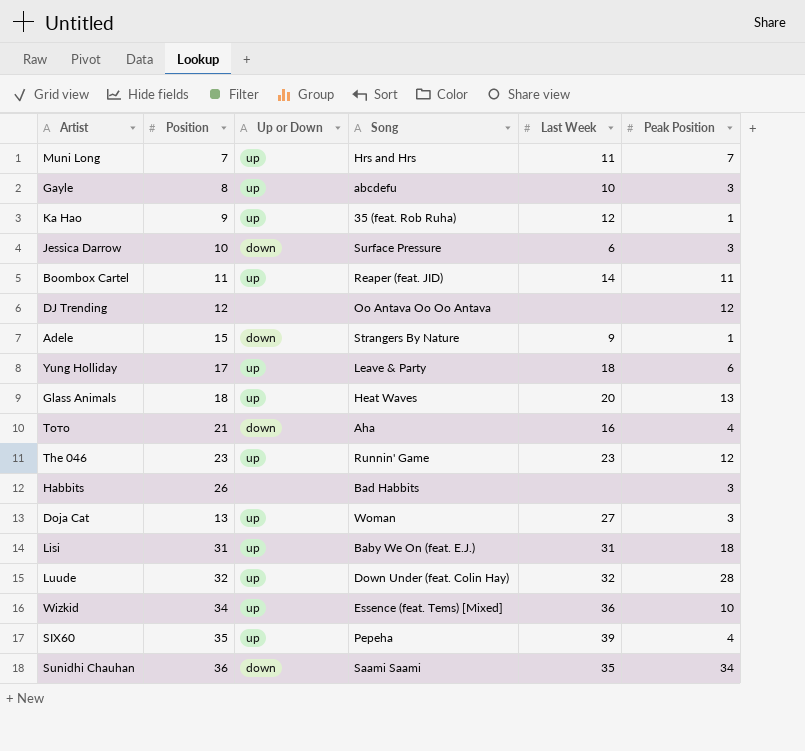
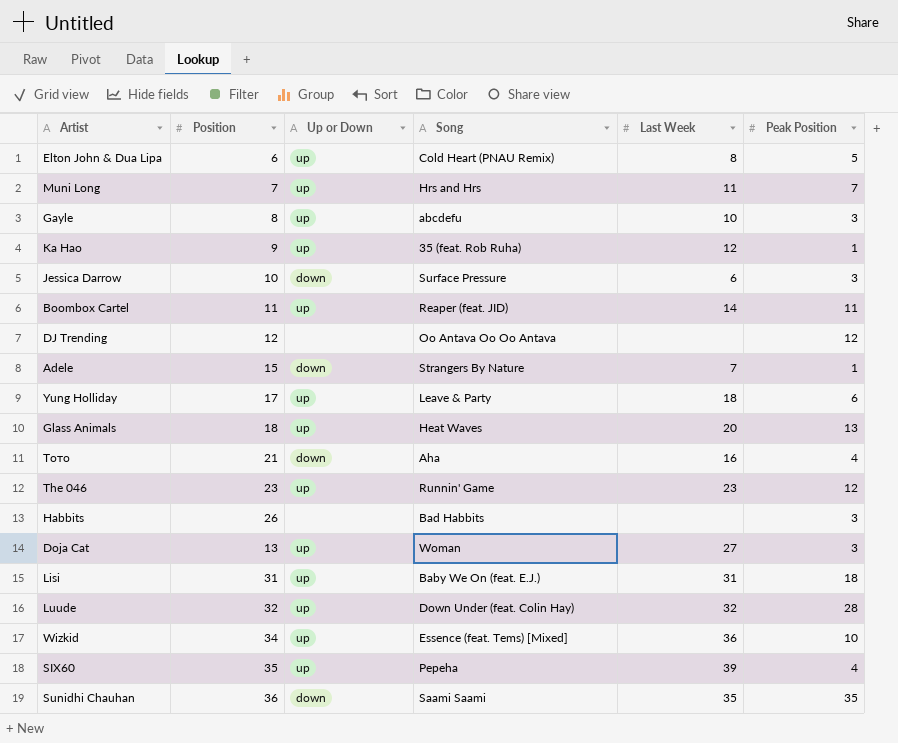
row Elton John & Dua Lipa: none -> 6 | up | Cold Heart (PNAU Remix) | 8 | 5
Adele | Last Week: 9 -> 7
Sunidhi Chauhan | Peak Position: 34 -> 35

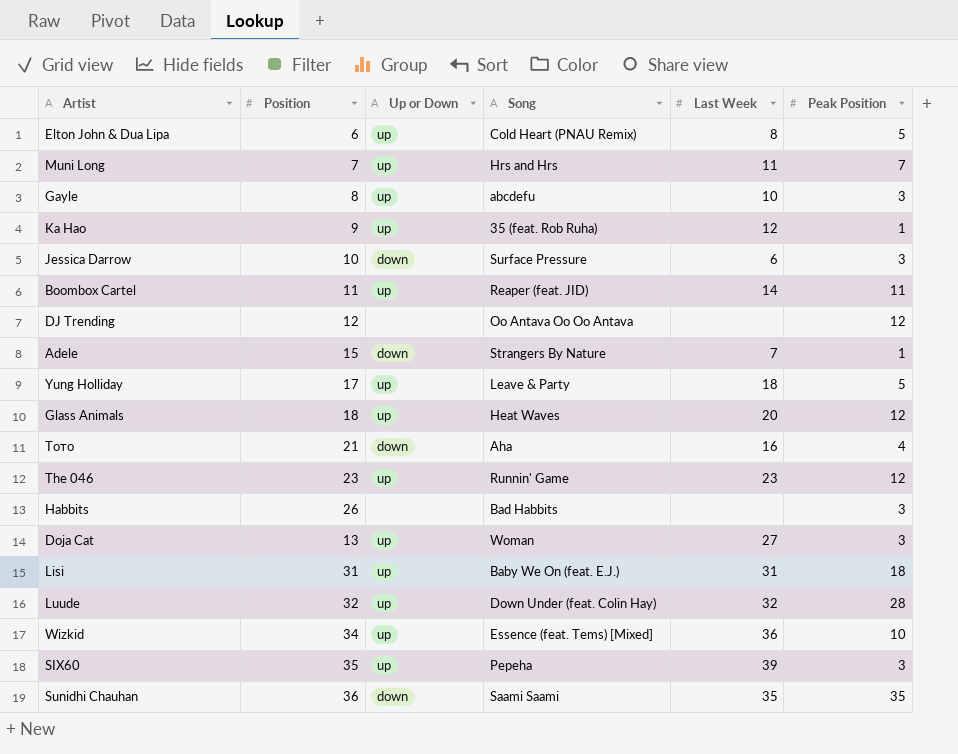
Yung Holliday | Peak Position: 6 -> 5
Glass Animals | Peak Position: 13 -> 12
SIX60 | Peak Position: 4 -> 3

